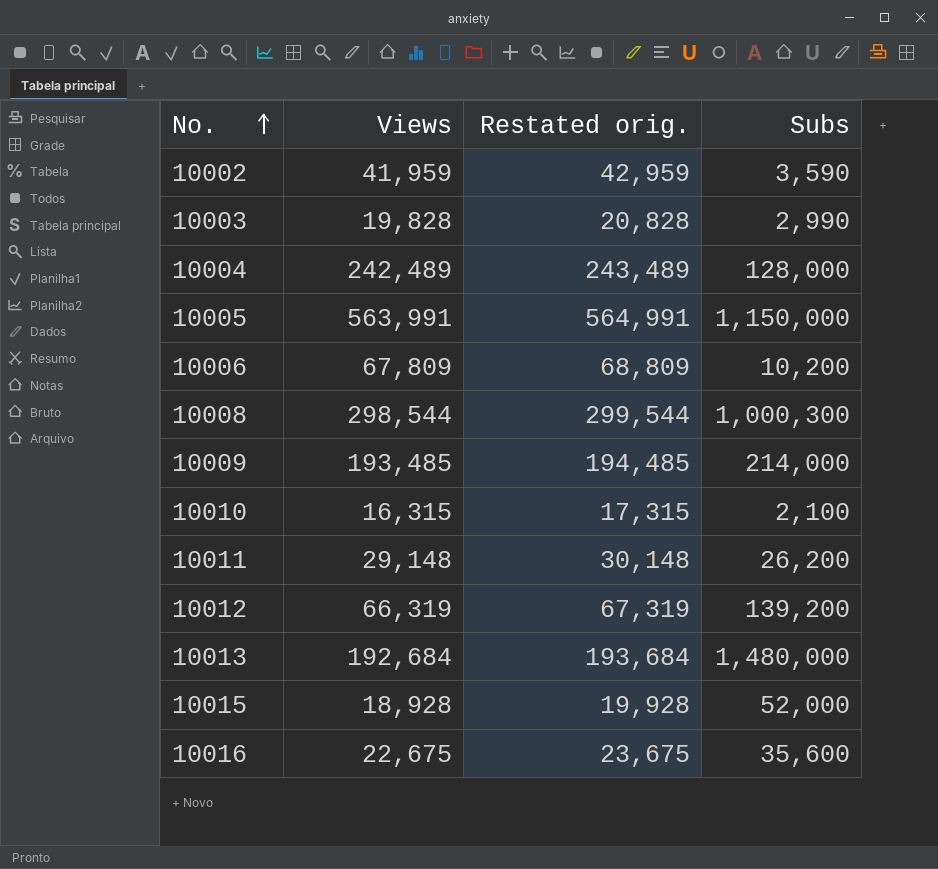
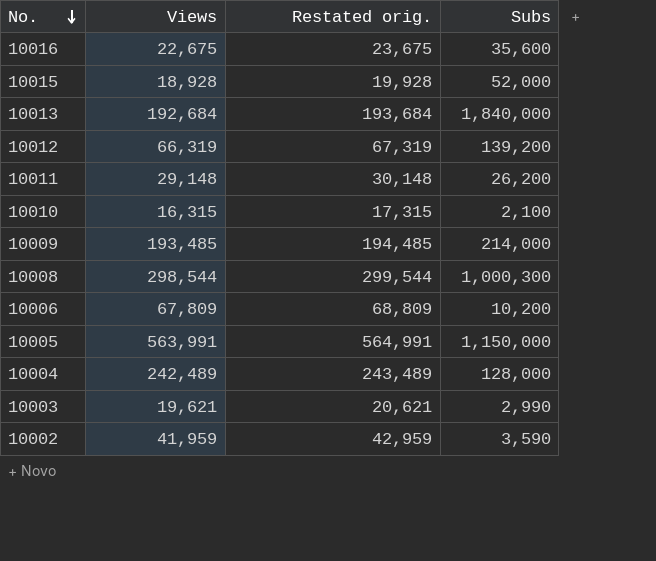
row order: No. ascending -> No. descending
10013 | Subs: 1,480,000 -> 1,840,000
10003 | Views: 19,828 -> 19,621
10003 | Restated orig.: 20,828 -> 20,621

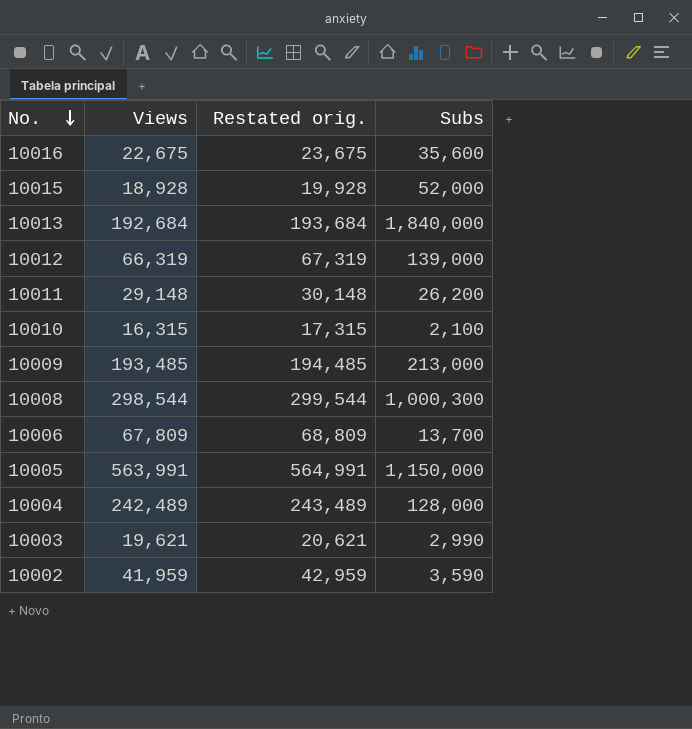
10012 | Subs: 139,200 -> 139,000
10009 | Subs: 214,000 -> 213,000
10006 | Subs: 10,200 -> 13,700

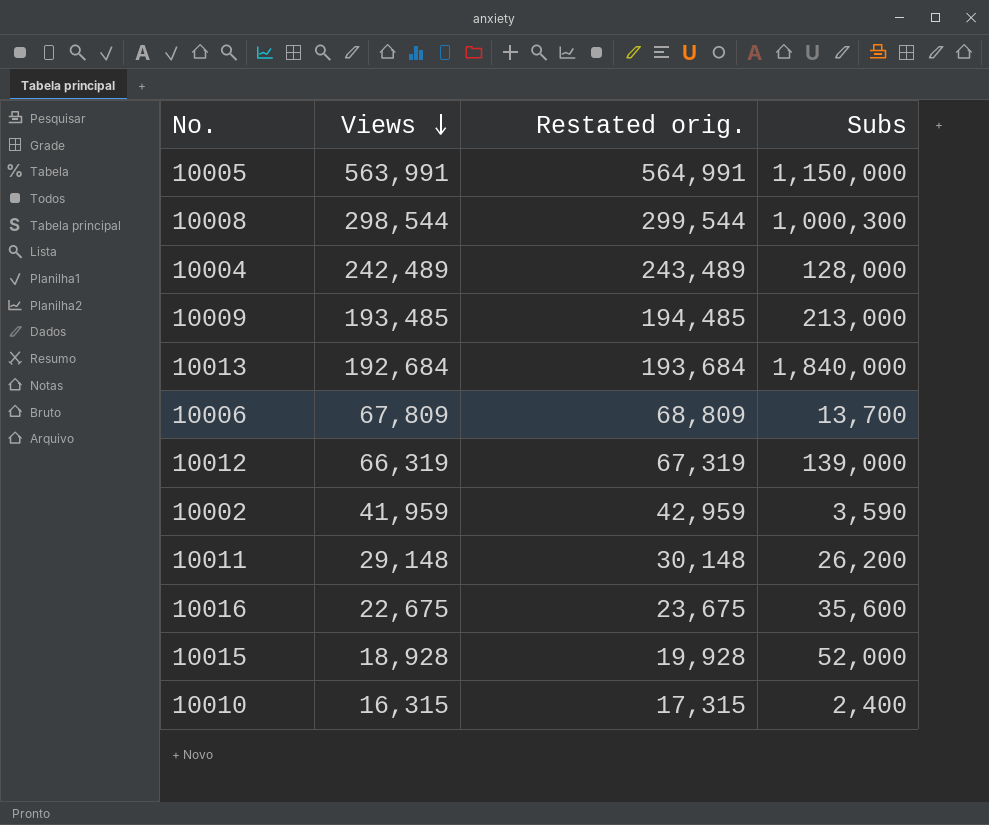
row order: No. descending -> Views descending
row 10003: 19,621 | 20,621 | 2,990 -> none
10010 | Subs: 2,100 -> 2,400

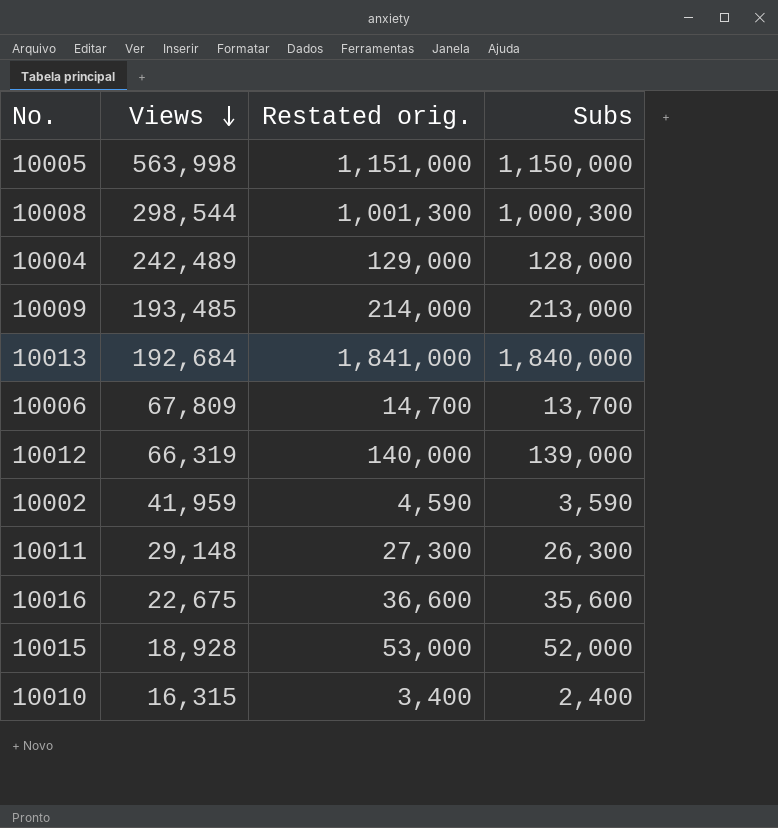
column Restated orig. | formula: [Views] + 1000 -> [Subs] + 1000
10005 | Views: 563,991 -> 563,998
10011 | Subs: 26,200 -> 26,300

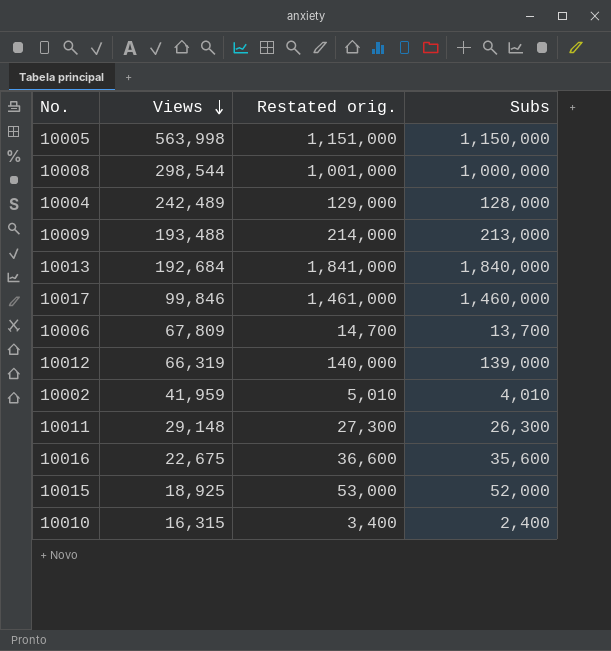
10008 | Restated orig.: 1,001,300 -> 1,001,000
10008 | Subs: 1,000,300 -> 1,000,000
10009 | Views: 193,485 -> 193,488
row 10017: none -> 99,846 | 1,461,000 | 1,460,000
10002 | Restated orig.: 4,590 -> 5,010
10002 | Subs: 3,590 -> 4,010
10015 | Views: 18,928 -> 18,925

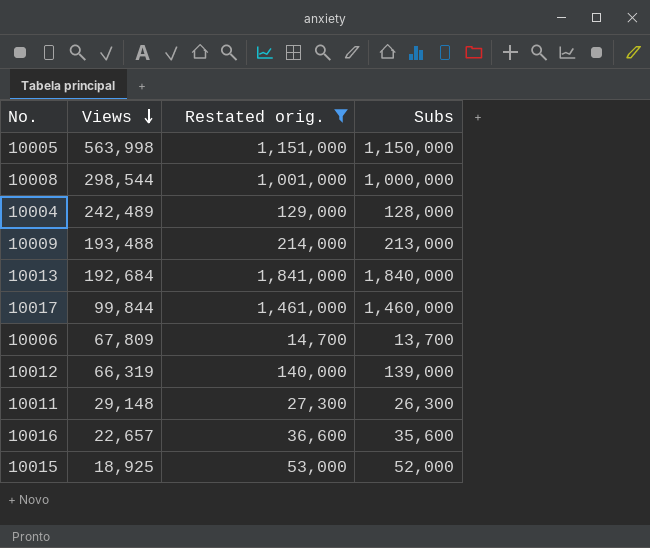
filter: none -> Restated orig. >= 14,700
10017 | Views: 99,846 -> 99,844
10016 | Views: 22,675 -> 22,657

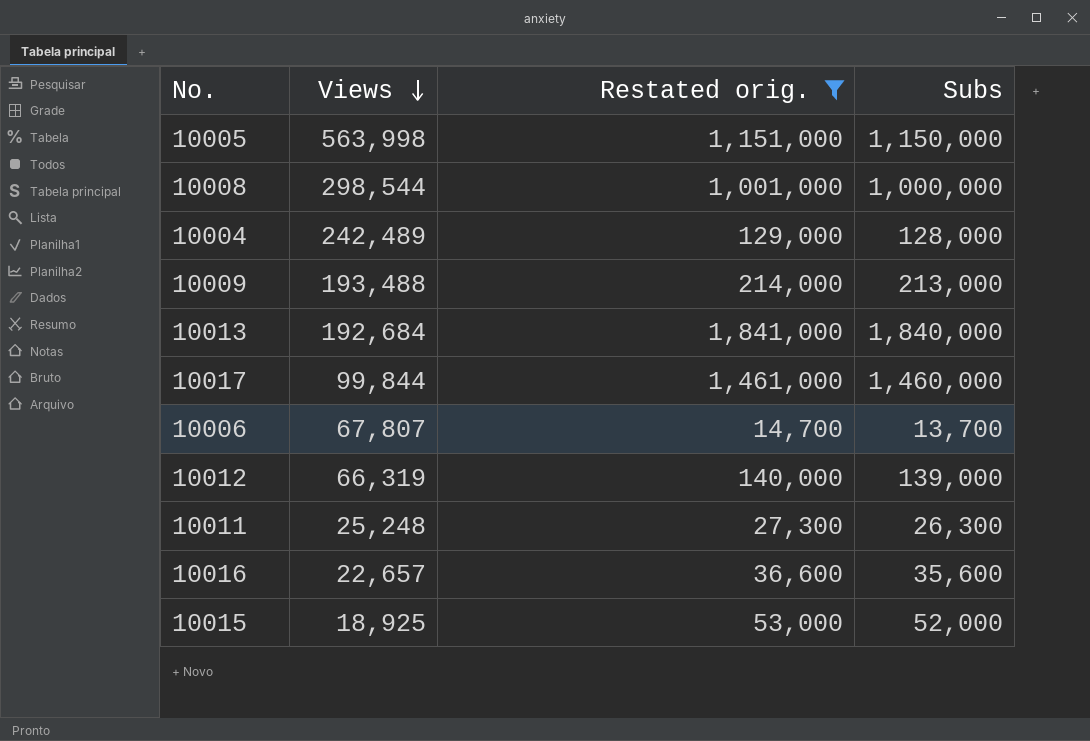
10006 | Views: 67,809 -> 67,807
10011 | Views: 29,148 -> 25,248

